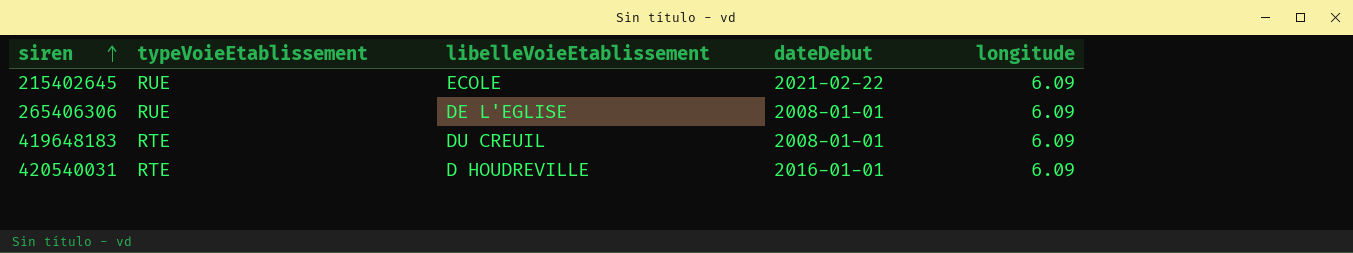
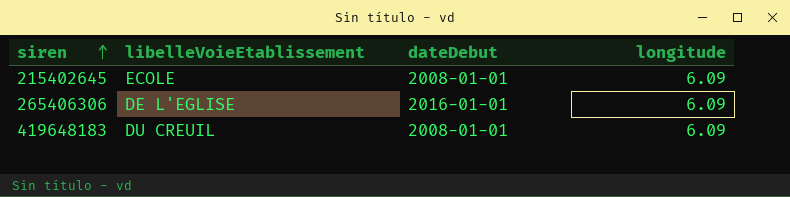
column typeVoieEtablissement | position: 2 -> none
row 420540031: RTE | D HOUDREVILLE | 2016-01-01 | 6.09 -> none
215402645 | dateDebut: 2021-02-22 -> 2008-01-01
265406306 | dateDebut: 2008-01-01 -> 2016-01-01

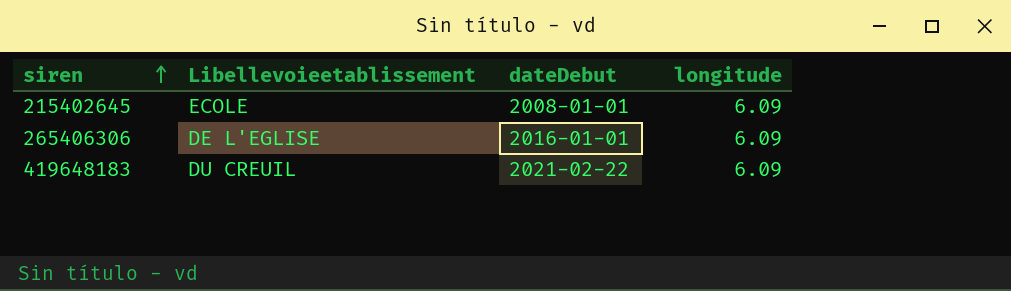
column name: libelleVoieEtablissement -> Libellevoieetablissement
419648183 | dateDebut: 2008-01-01 -> 2021-02-22

